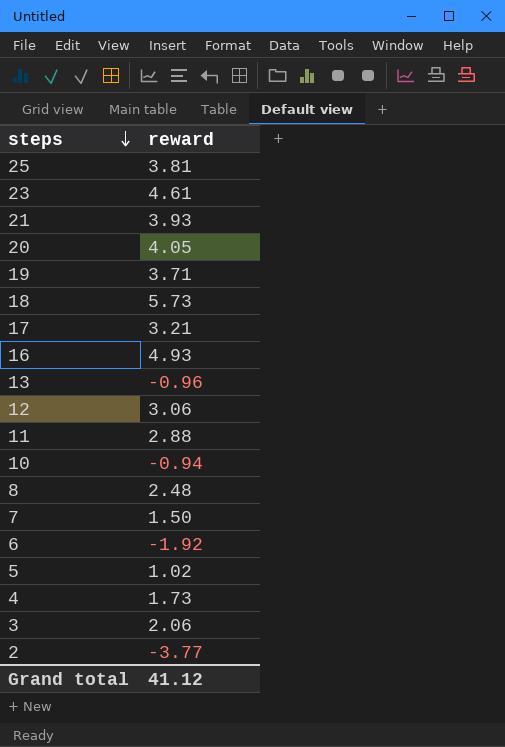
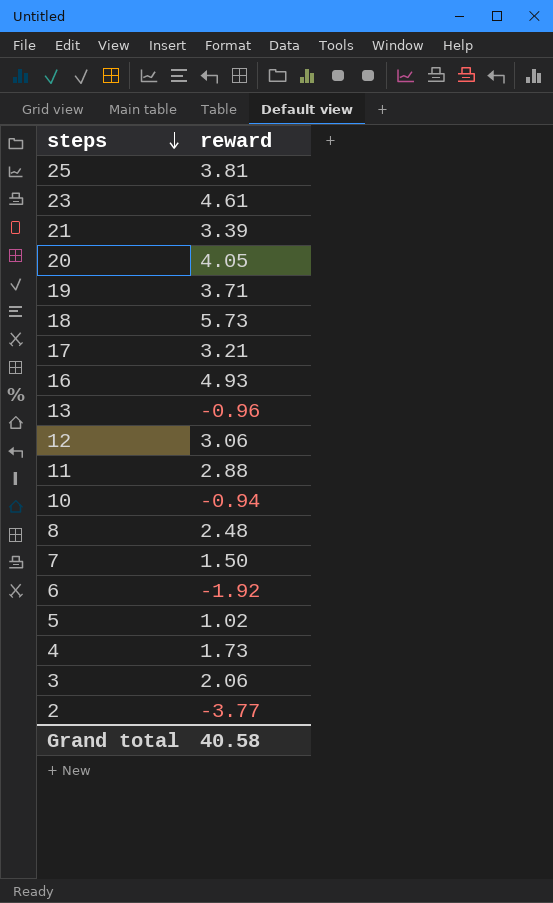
21 | reward: 3.93 -> 3.39
Grand total | reward: 41.12 -> 40.58

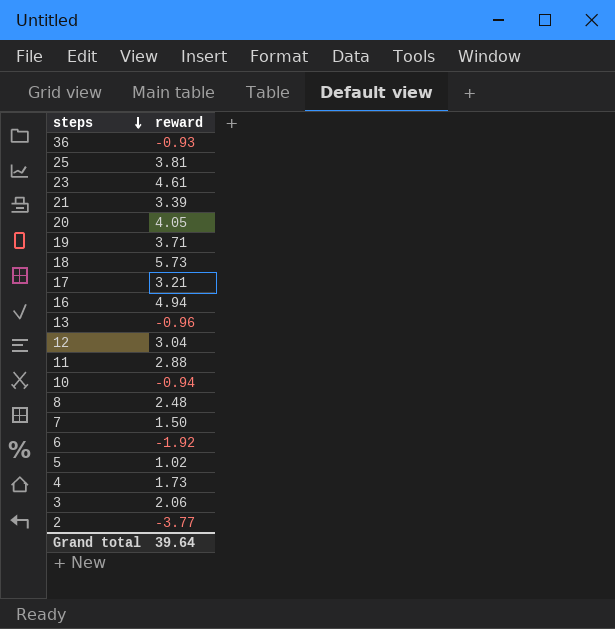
row 36: none -> -0.93
16 | reward: 4.93 -> 4.94
12 | reward: 3.06 -> 3.04
Grand total | reward: 40.58 -> 39.64

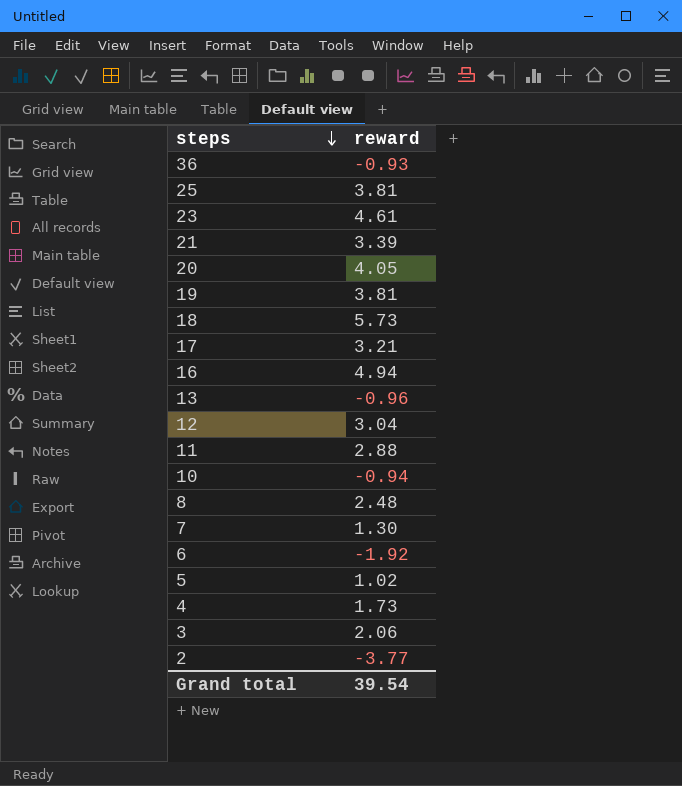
19 | reward: 3.71 -> 3.81
7 | reward: 1.50 -> 1.30
Grand total | reward: 39.64 -> 39.54

